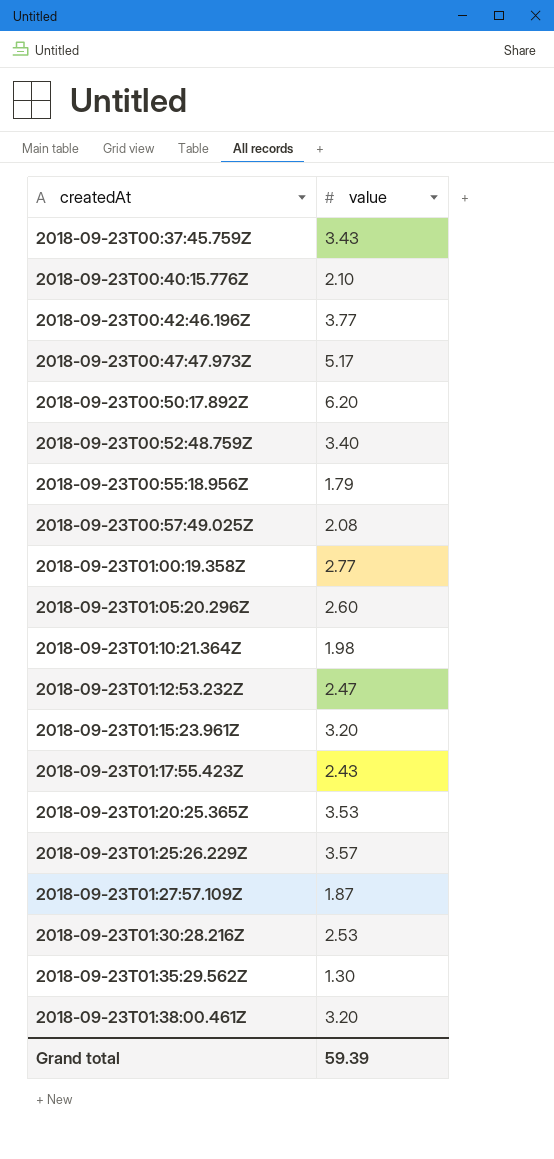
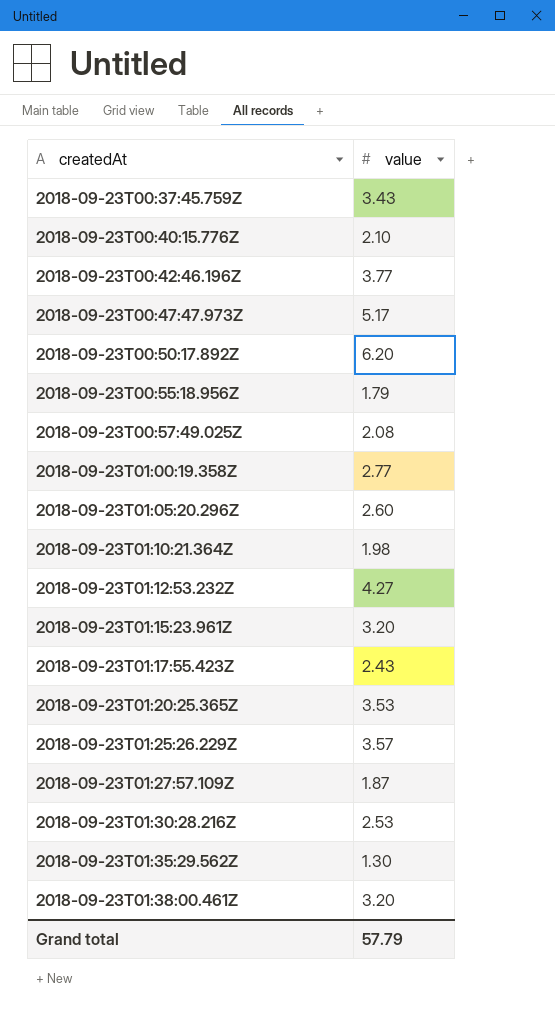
row 2018-09-23T00:52:48.759Z: 3.40 -> none
2018-09-23T01:12:53.232Z | value: 2.47 -> 4.27
Grand total | value: 59.39 -> 57.79

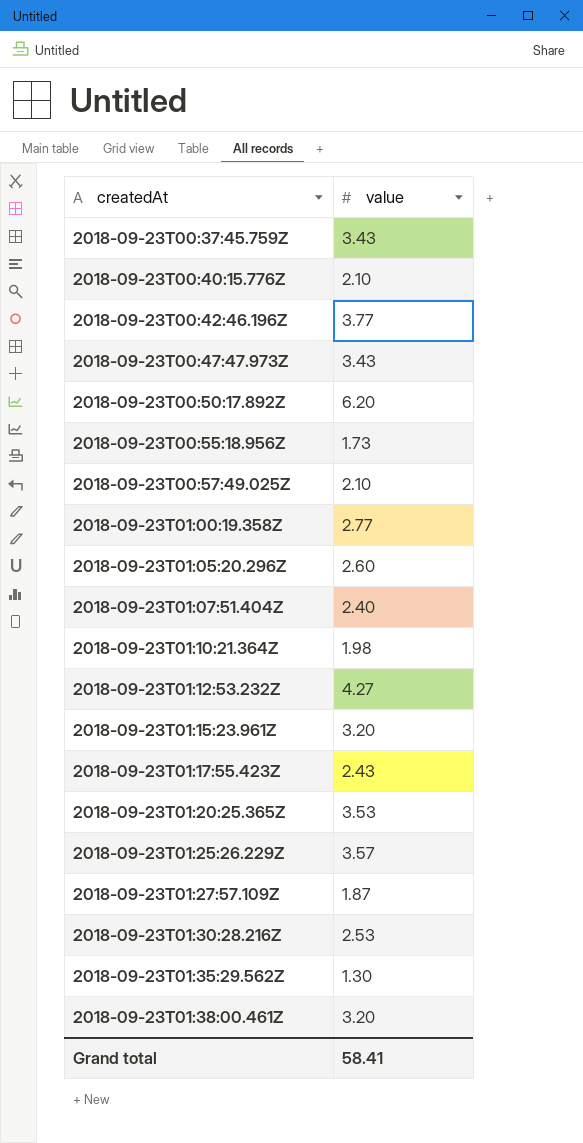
2018-09-23T00:47:47.973Z | value: 5.17 -> 3.43
2018-09-23T00:55:18.956Z | value: 1.79 -> 1.73
2018-09-23T00:57:49.025Z | value: 2.08 -> 2.10
row 2018-09-23T01:07:51.404Z: none -> 2.40
Grand total | value: 57.79 -> 58.41

